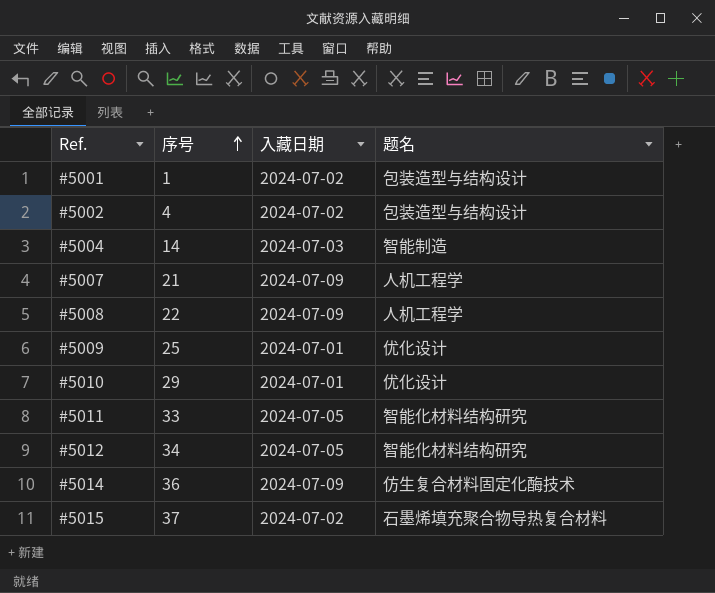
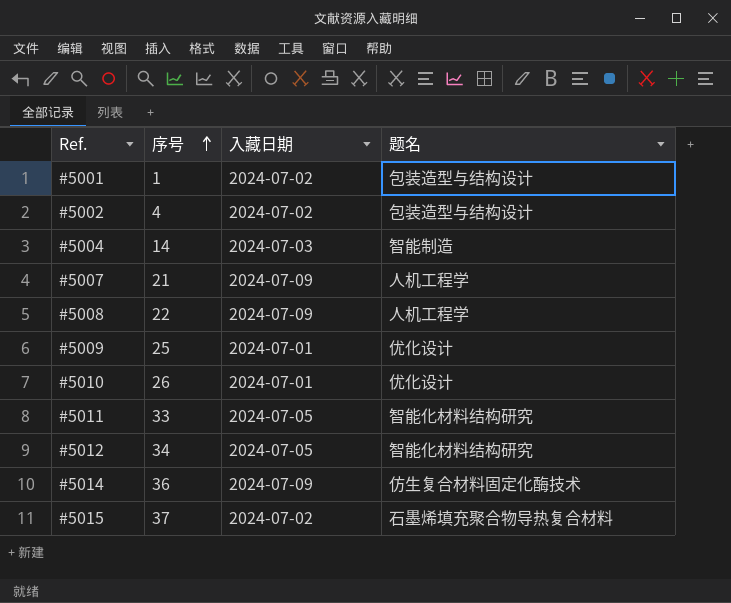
#5010 | 序号: 29 -> 26

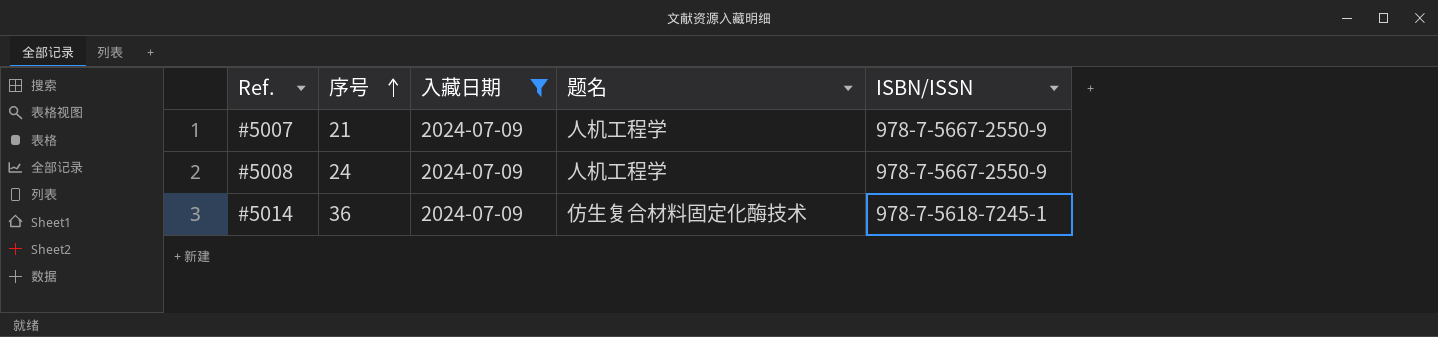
filter: none -> 入藏日期 = 2024-07-09
column ISBN/ISSN | position: none -> 5
#5008 | 序号: 22 -> 24

